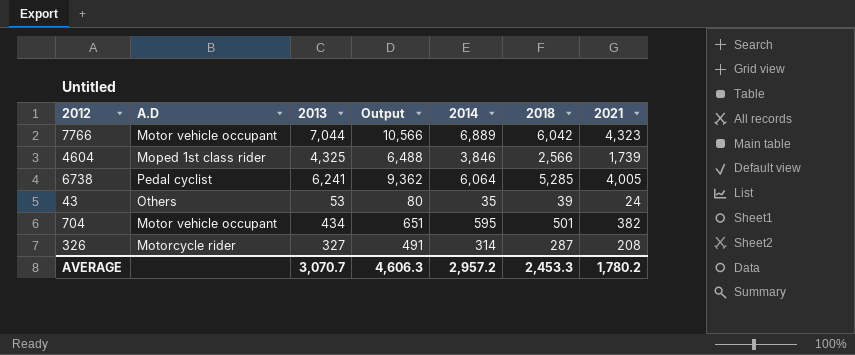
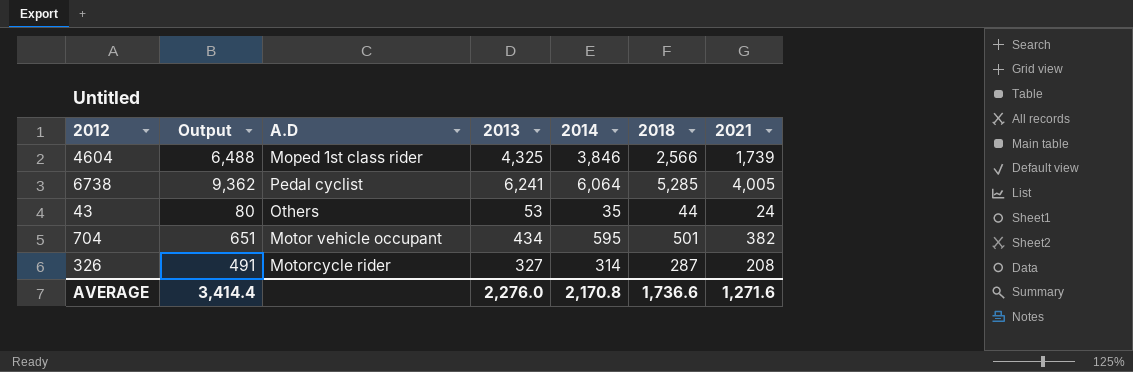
column Output | position: 4 -> 2
row 7766: Motor vehicle occupant | 7,044 | 10,566 | 6,889 | 6,042 | 4,323 -> none
43 | 2018: 39 -> 44
AVERAGE | Output: 4,606.3 -> 3,414.4
AVERAGE | 2013: 3,070.7 -> 2,276.0
AVERAGE | 2014: 2,957.2 -> 2,170.8
AVERAGE | 2018: 2,453.3 -> 1,736.6
AVERAGE | 2021: 1,780.2 -> 1,271.6

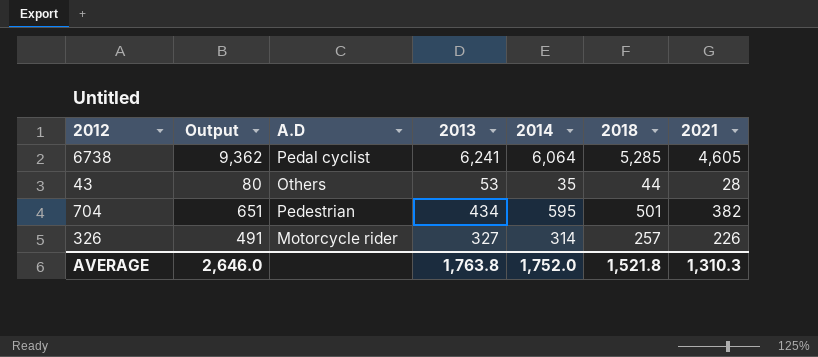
row 4604: 6,488 | Moped 1st class rider | 4,325 | 3,846 | 2,566 | 1,739 -> none
6738 | 2021: 4,005 -> 4,605
43 | 2021: 24 -> 28
704 | A.D: Motor vehicle occupant -> Pedestrian
326 | 2018: 287 -> 257
326 | 2021: 208 -> 226
AVERAGE | Output: 3,414.4 -> 2,646.0
AVERAGE | 2013: 2,276.0 -> 1,763.8
AVERAGE | 2014: 2,170.8 -> 1,752.0
AVERAGE | 2018: 1,736.6 -> 1,521.8
AVERAGE | 2021: 1,271.6 -> 1,310.3

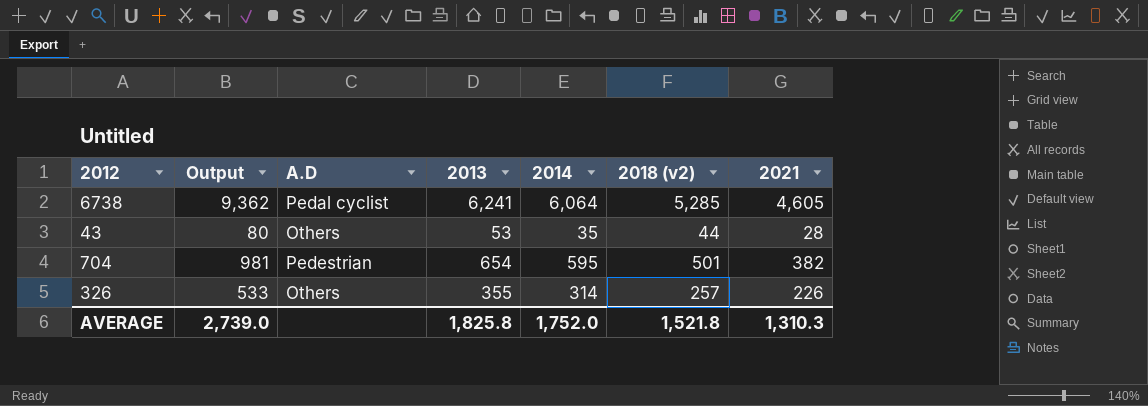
column name: 2018 -> 2018 (v2)
704 | Output: 651 -> 981
704 | 2013: 434 -> 654
326 | Output: 491 -> 533
326 | A.D: Motorcycle rider -> Others
326 | 2013: 327 -> 355
AVERAGE | Output: 2,646.0 -> 2,739.0
AVERAGE | 2013: 1,763.8 -> 1,825.8

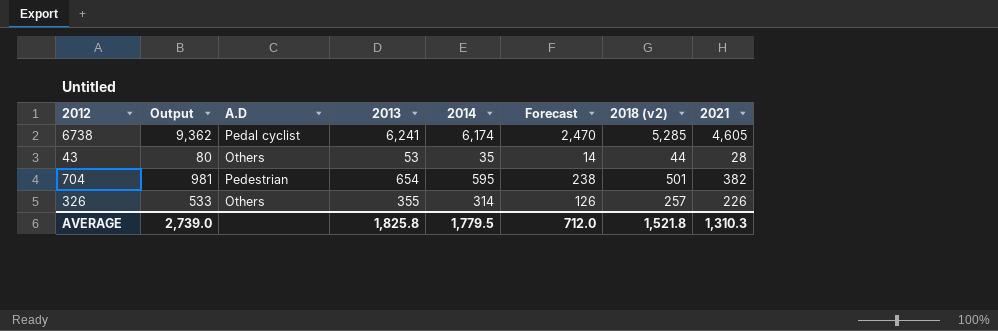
column Forecast | formula: none -> [2014] * 0.4
6738 | 2014: 6,064 -> 6,174
AVERAGE | 2014: 1,752.0 -> 1,779.5

